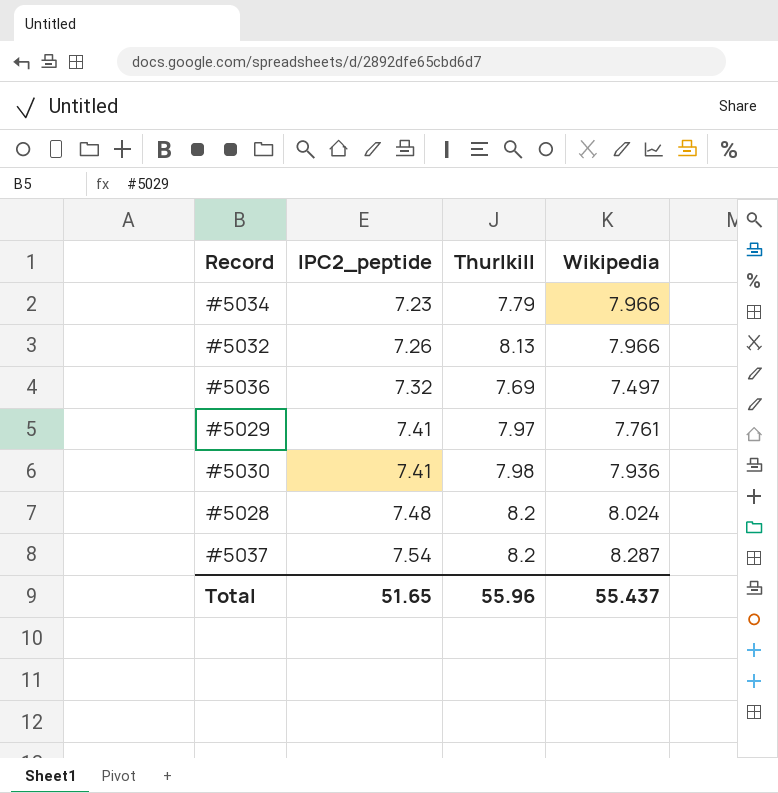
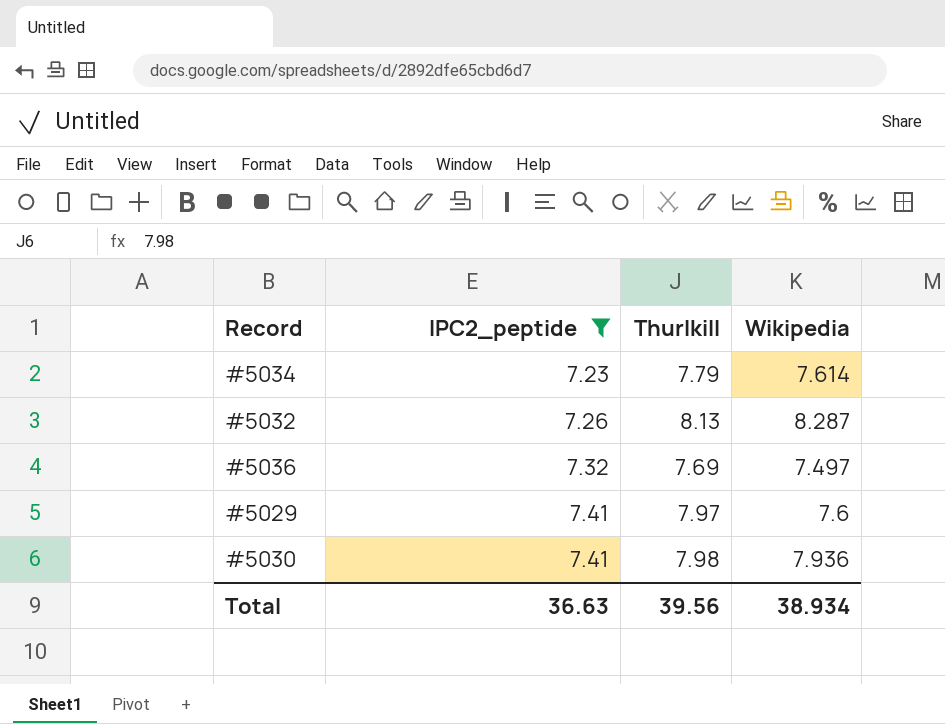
filter: none -> IPC2_peptide <= 7.41
#5034 | Wikipedia: 7.966 -> 7.614
#5032 | Wikipedia: 7.966 -> 8.287
#5029 | Wikipedia: 7.761 -> 7.6
Total | IPC2_peptide: 51.65 -> 36.63
Total | Thurlkill: 55.96 -> 39.56
Total | Wikipedia: 55.437 -> 38.934

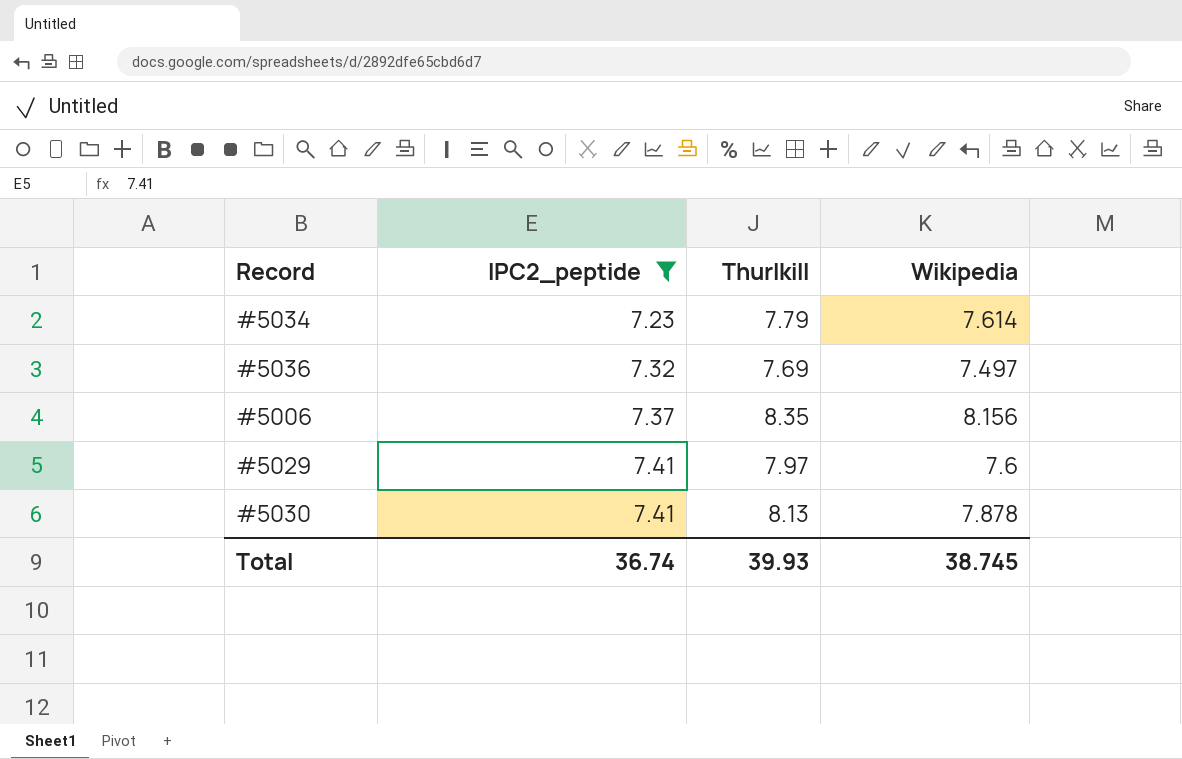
row #5032: 7.26 | 8.13 | 8.287 -> none
row #5006: none -> 7.37 | 8.35 | 8.156
#5030 | Thurlkill: 7.98 -> 8.13
#5030 | Wikipedia: 7.936 -> 7.878
Total | IPC2_peptide: 36.63 -> 36.74
Total | Thurlkill: 39.56 -> 39.93
Total | Wikipedia: 38.934 -> 38.745

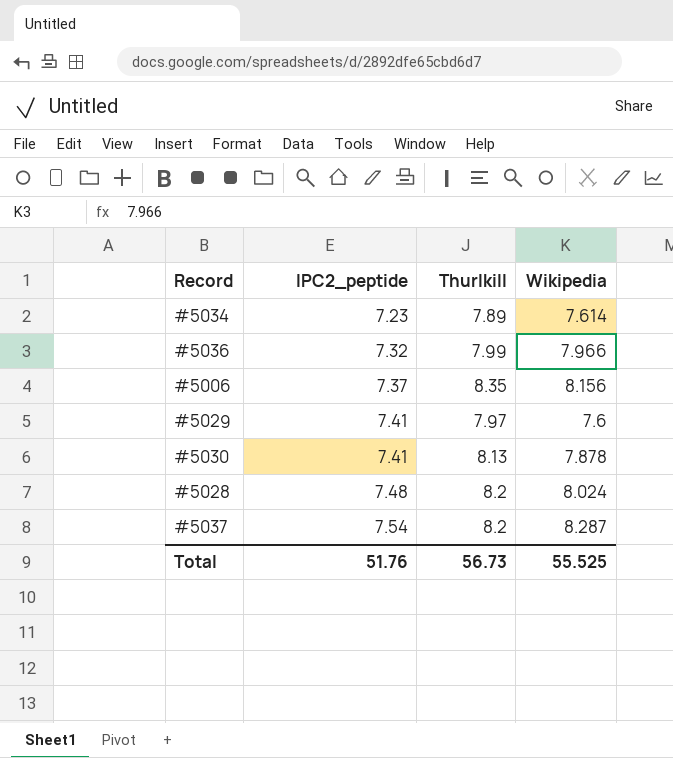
filter: IPC2_peptide <= 7.41 -> none
#5034 | Thurlkill: 7.79 -> 7.89
#5036 | Thurlkill: 7.69 -> 7.99
#5036 | Wikipedia: 7.497 -> 7.966
Total | IPC2_peptide: 36.74 -> 51.76
Total | Thurlkill: 39.93 -> 56.73
Total | Wikipedia: 38.745 -> 55.525

